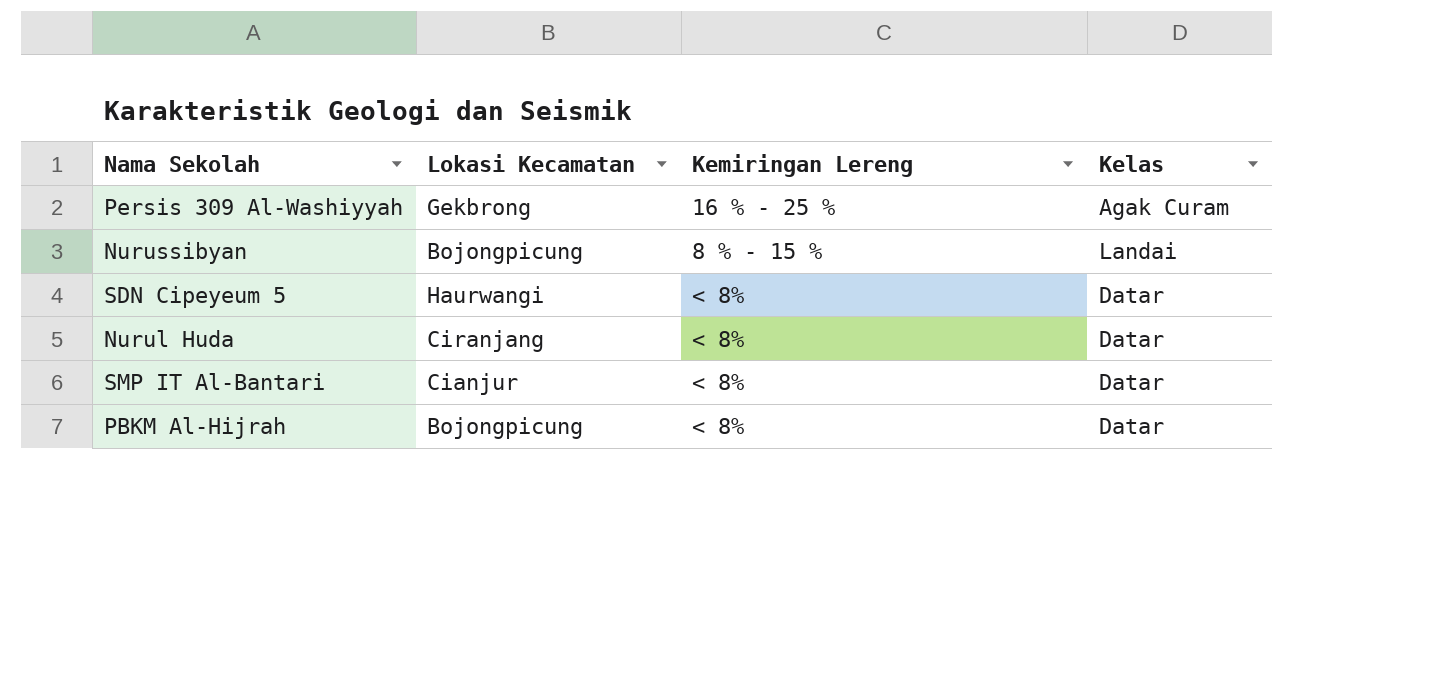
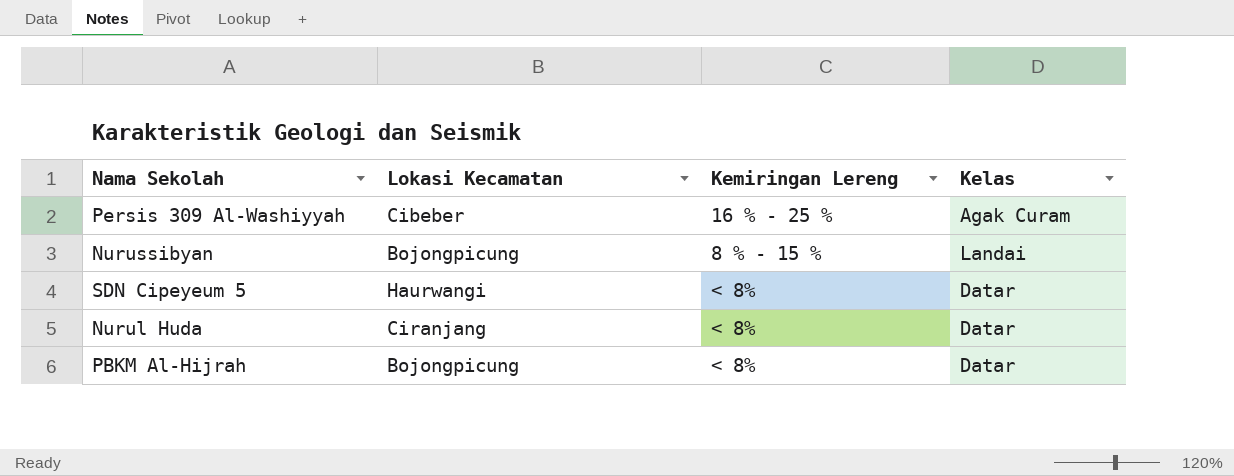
row SMP IT Al-Bantari: Cianjur | < 8% | Datar -> none
Persis 309 Al-Washiyyah | Lokasi Kecamatan: Gekbrong -> Cibeber

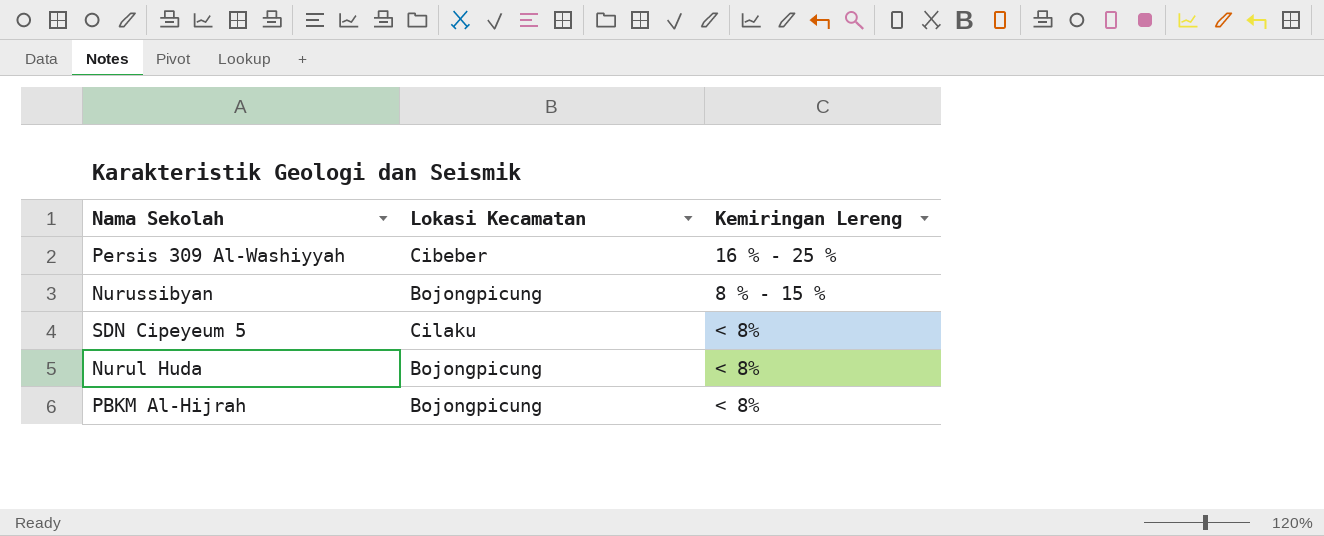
column Kelas | position: 4 -> none
SDN Cipeyeum 5 | Lokasi Kecamatan: Haurwangi -> Cilaku
Nurul Huda | Lokasi Kecamatan: Ciranjang -> Bojongpicung

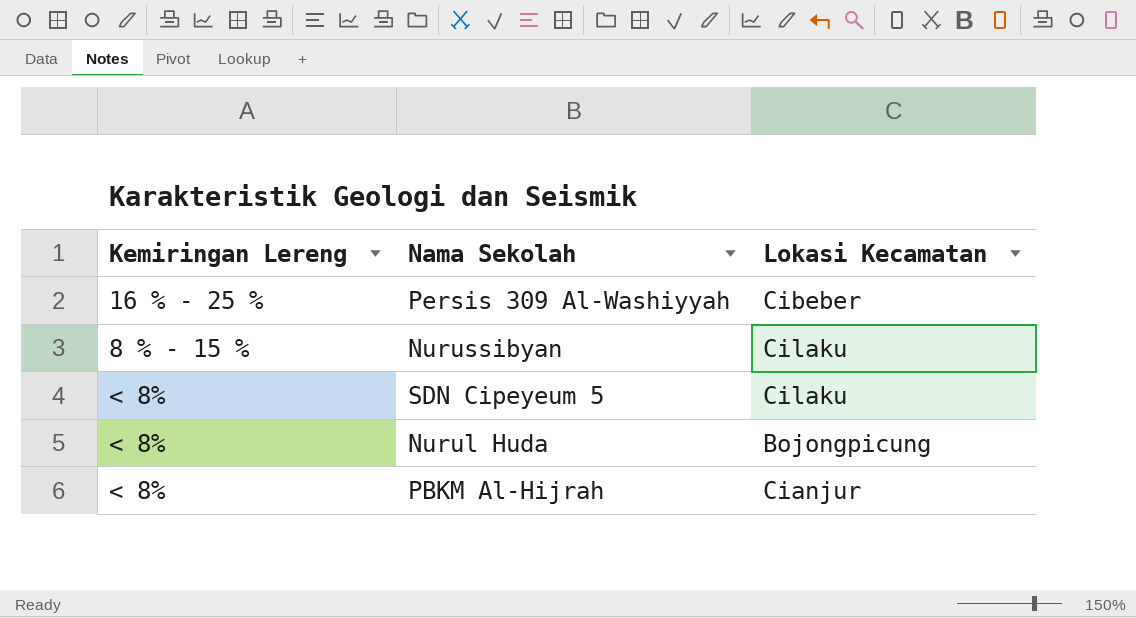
column Kemiringan Lereng | position: 3 -> 1
Nurussibyan | Lokasi Kecamatan: Bojongpicung -> Cilaku
PBKM Al-Hijrah | Lokasi Kecamatan: Bojongpicung -> Cianjur

